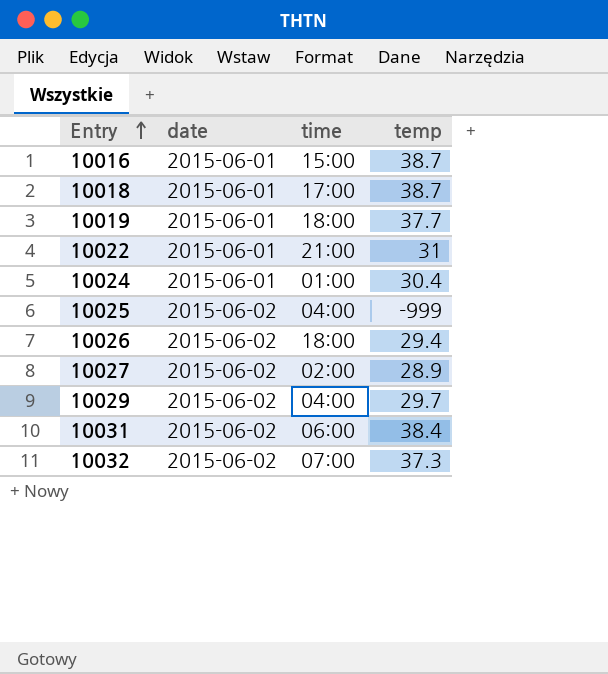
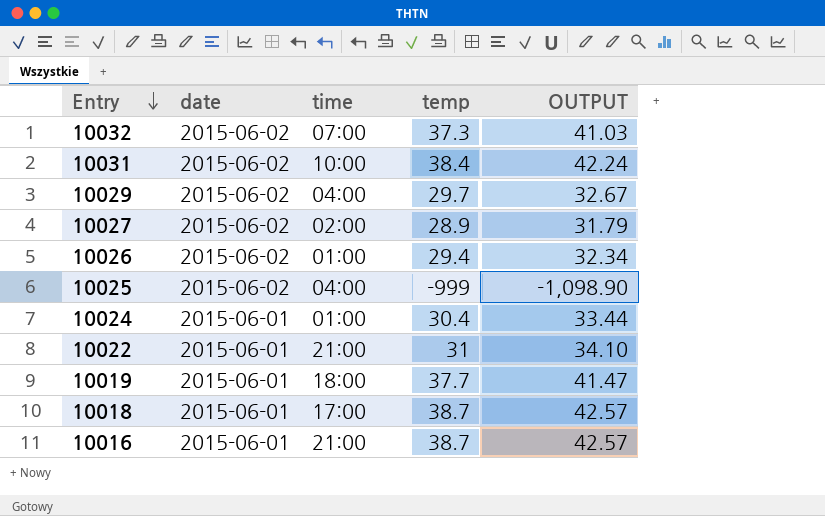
row order: Entry ascending -> Entry descending
column OUTPUT | formula: none -> [temp] * 1.1
10031 | time: 06:00 -> 10:00
10026 | time: 18:00 -> 01:00
10016 | time: 15:00 -> 21:00

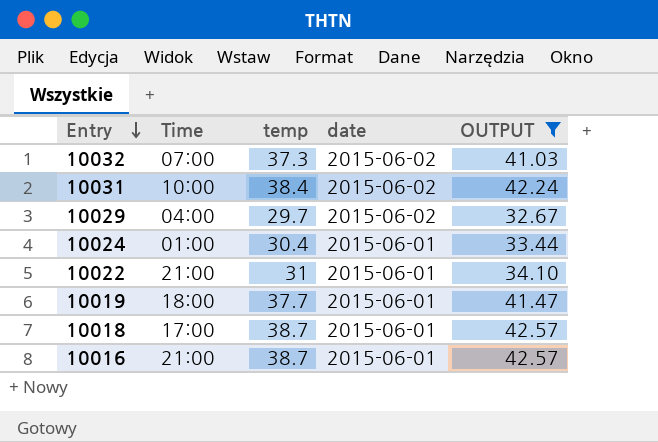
filter: none -> OUTPUT >= 32.67
column name: time -> Time
column date | position: 2 -> 4

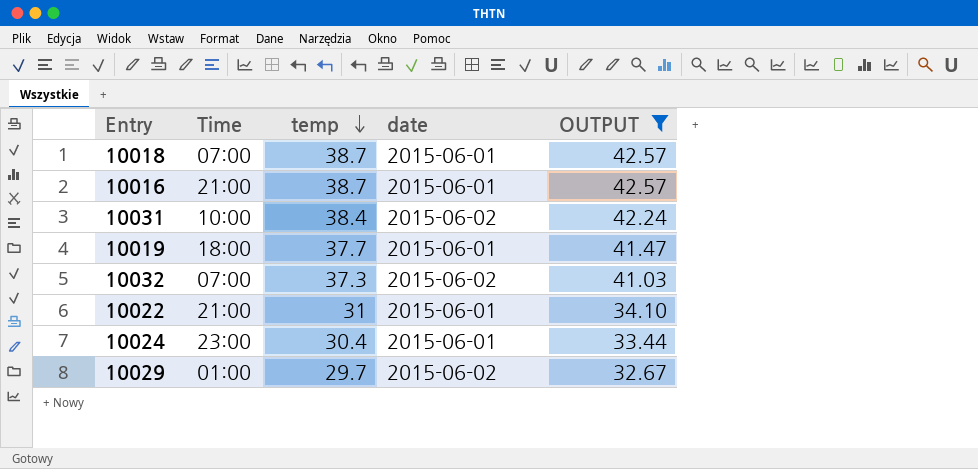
row order: Entry descending -> temp descending
10018 | Time: 17:00 -> 07:00
10024 | Time: 01:00 -> 23:00
10029 | Time: 04:00 -> 01:00

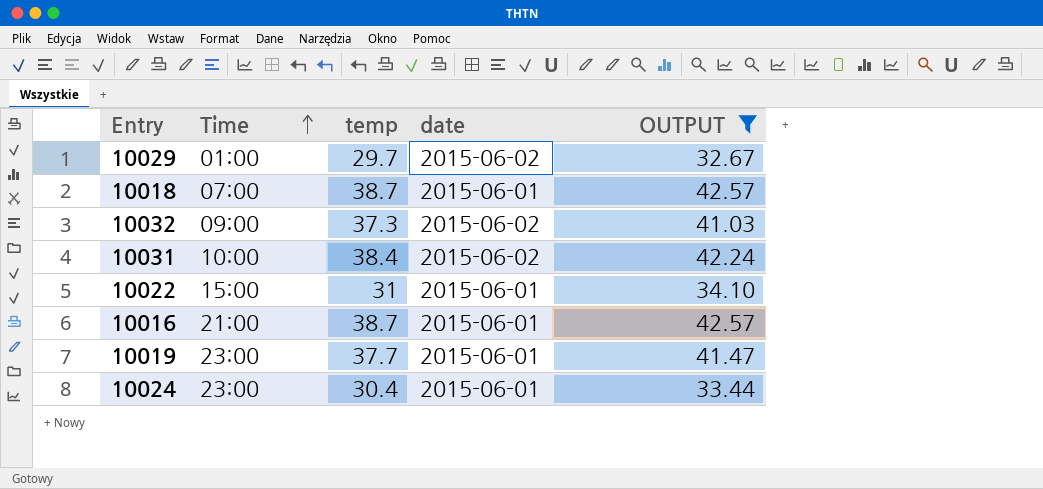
row order: temp descending -> Time ascending
10032 | Time: 07:00 -> 09:00
10022 | Time: 21:00 -> 15:00
10019 | Time: 18:00 -> 23:00

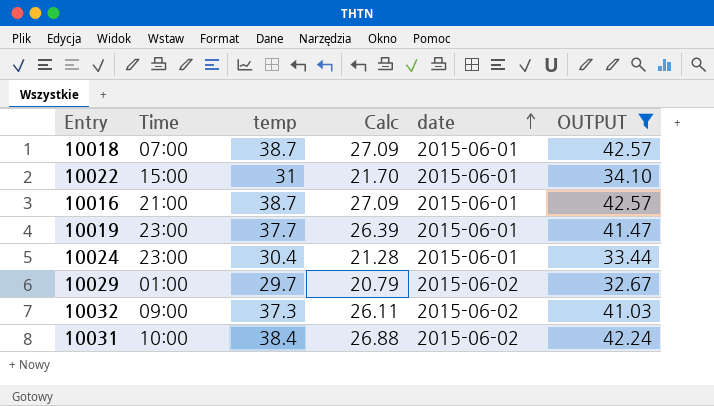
row order: Time ascending -> date ascending
column Calc | formula: none -> [temp] * 0.7

